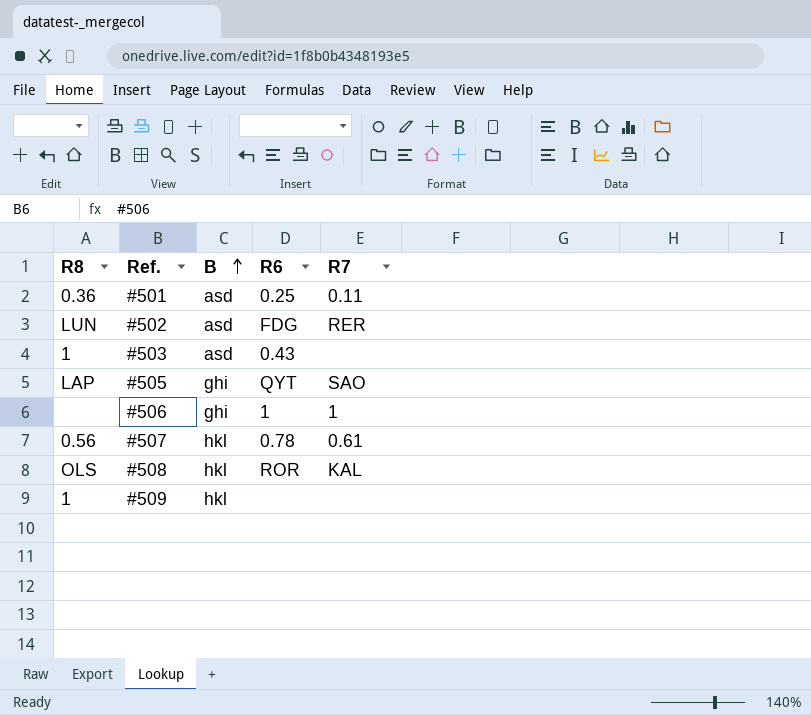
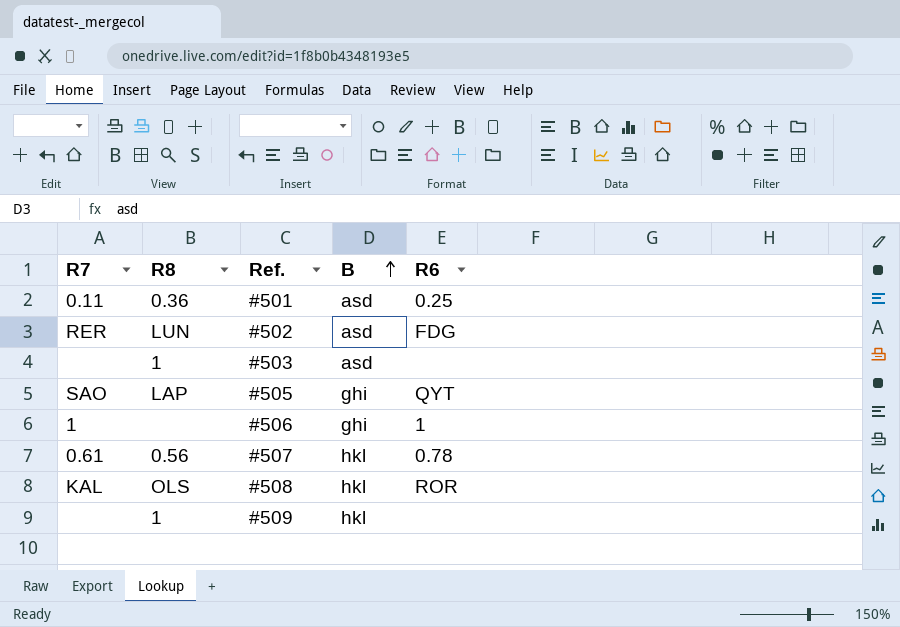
column R7 | position: 5 -> 1
#503 | R6: 0.43 -> none

